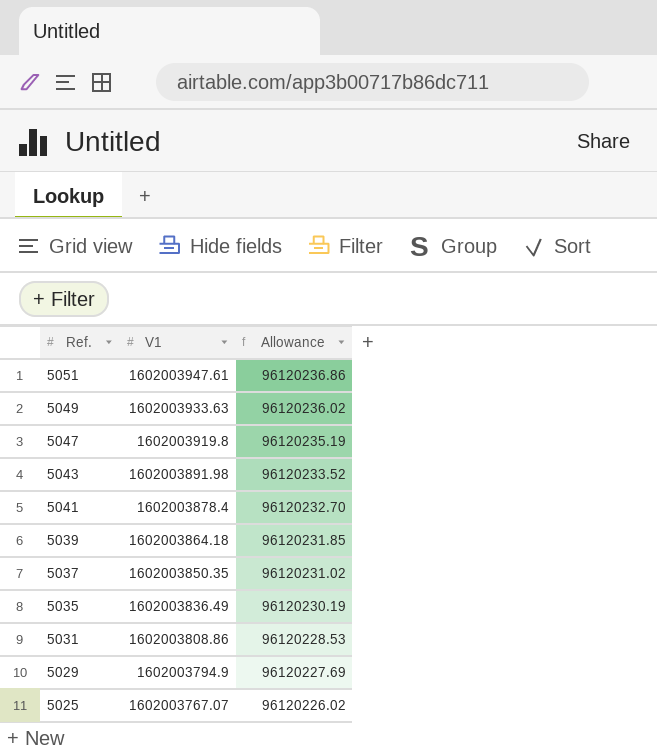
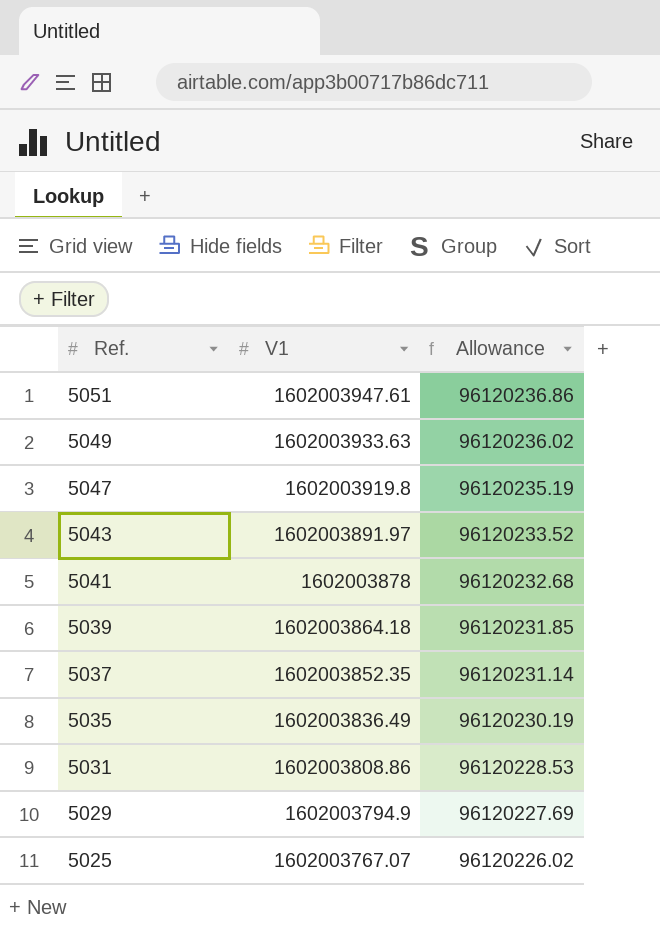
5043 | V1: 1602003891.98 -> 1602003891.97
5041 | V1: 1602003878.4 -> 1602003878
5041 | Allowance: 96120232.70 -> 96120232.68
5037 | V1: 1602003850.35 -> 1602003852.35
5037 | Allowance: 96120231.02 -> 96120231.14

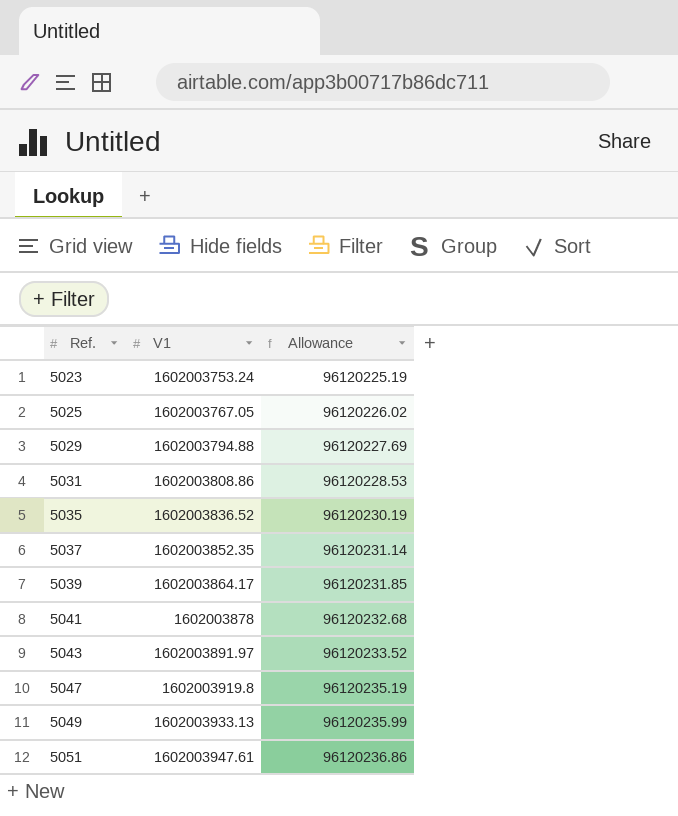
row order: Ref. descending -> Ref. ascending
row 5023: none -> 1602003753.24 | 96120225.19
5025 | V1: 1602003767.07 -> 1602003767.05
5029 | V1: 1602003794.9 -> 1602003794.88
5035 | V1: 1602003836.49 -> 1602003836.52
5039 | V1: 1602003864.18 -> 1602003864.17
5049 | V1: 1602003933.63 -> 1602003933.13
5049 | Allowance: 96120236.02 -> 96120235.99

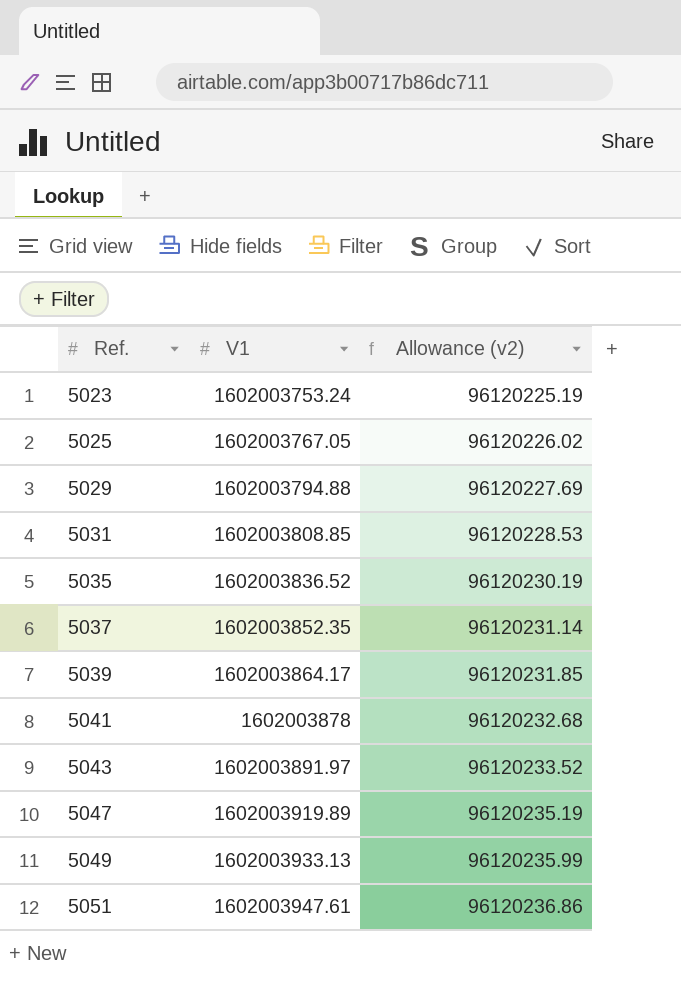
column name: Allowance -> Allowance (v2)
5031 | V1: 1602003808.86 -> 1602003808.85
5047 | V1: 1602003919.8 -> 1602003919.89

